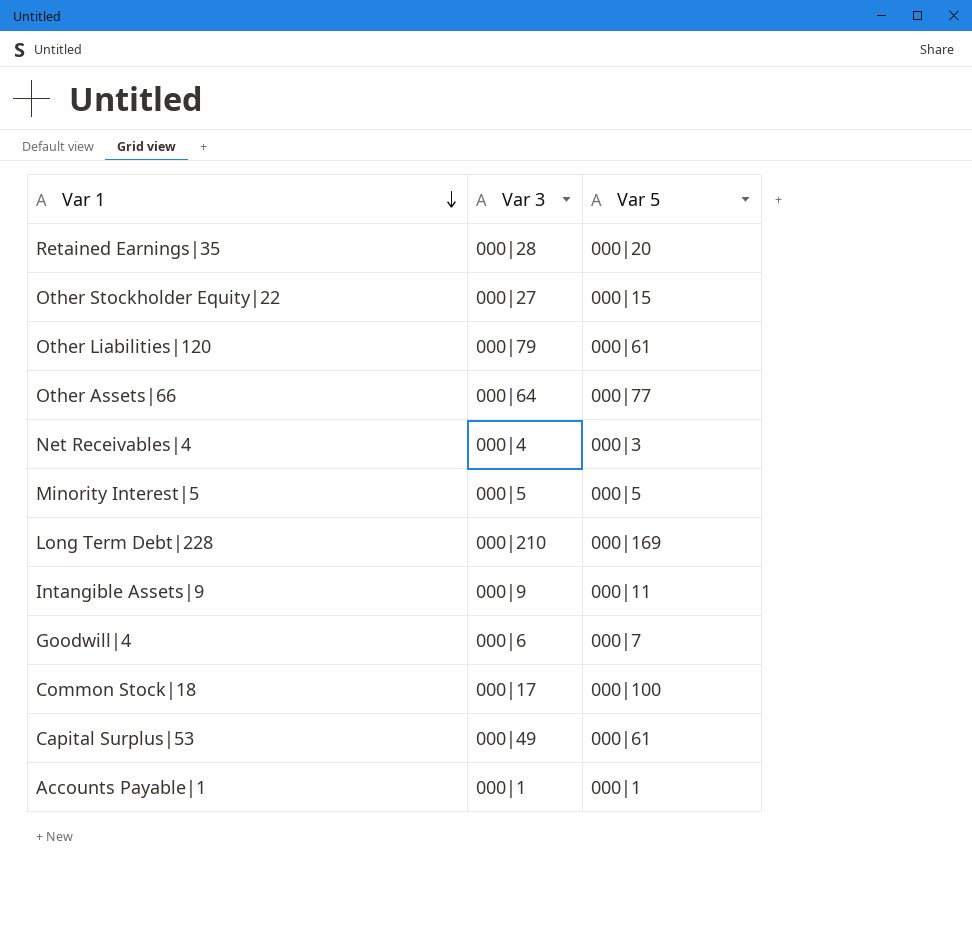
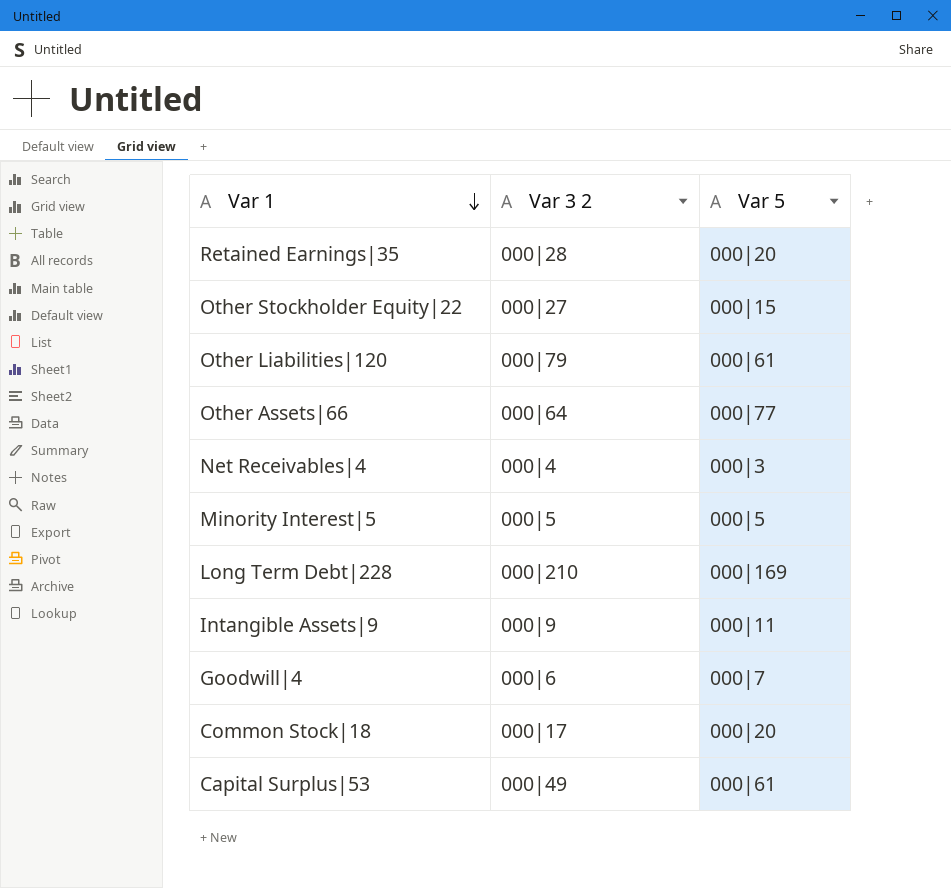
column name: Var 3 -> Var 3 2
row Accounts Payable|1: 000|1 | 000|1 -> none
Common Stock|18 | Var 5: 000|100 -> 000|20

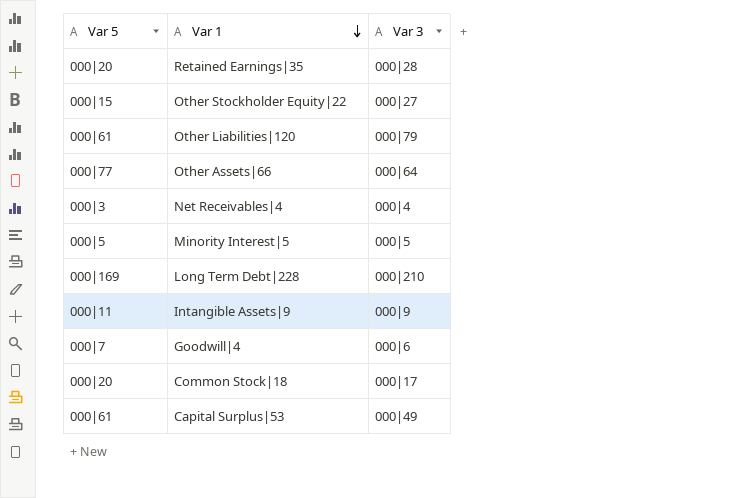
column Var 5 | position: 3 -> 1
column name: Var 3 2 -> Var 3

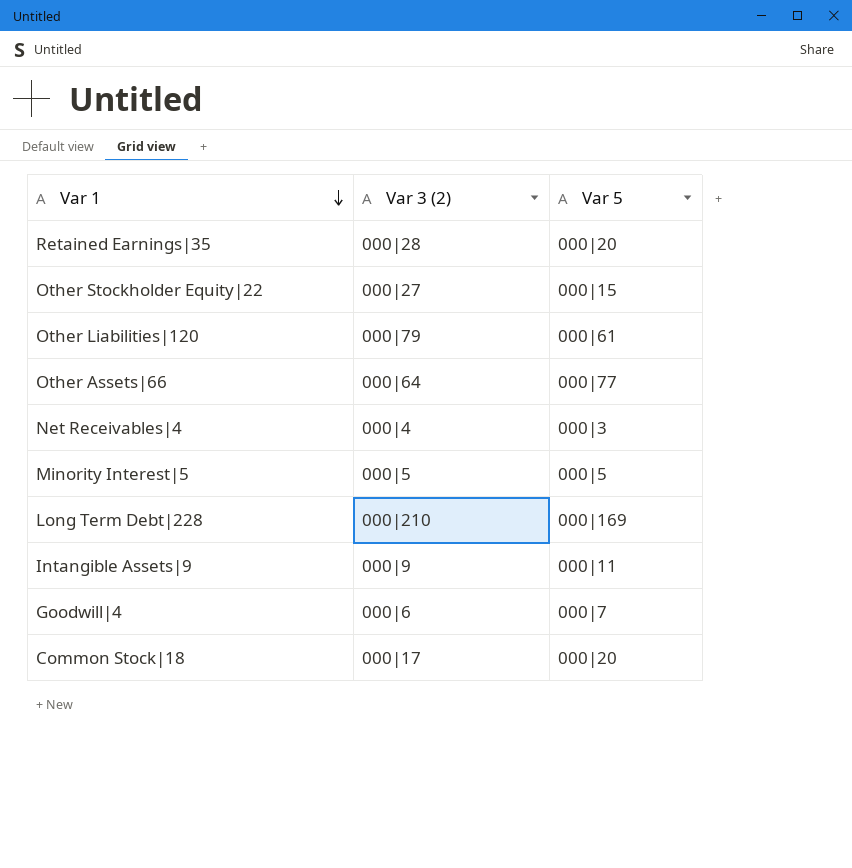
column name: Var 3 -> Var 3 (2)
column Var 5 | position: 1 -> 3
row Capital Surplus|53: 000|61 | 000|49 -> none

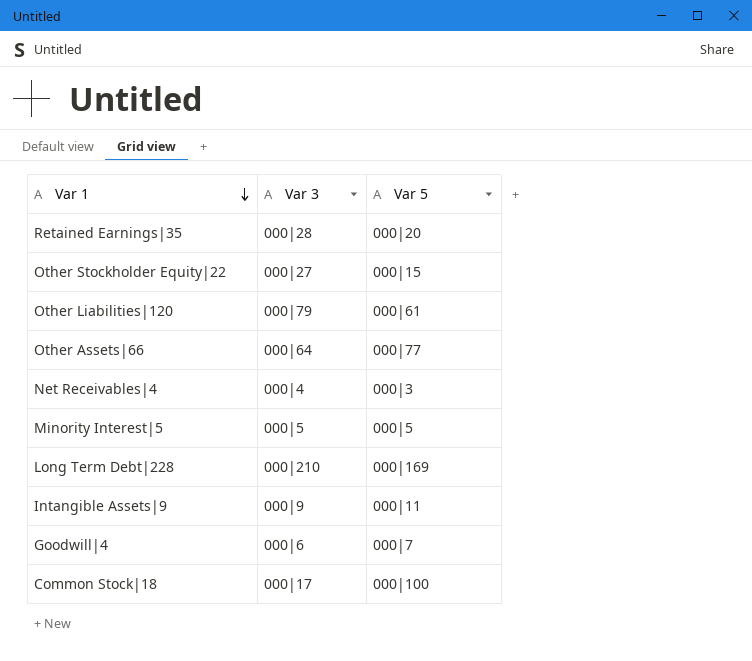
column name: Var 3 (2) -> Var 3
Common Stock|18 | Var 5: 000|20 -> 000|100

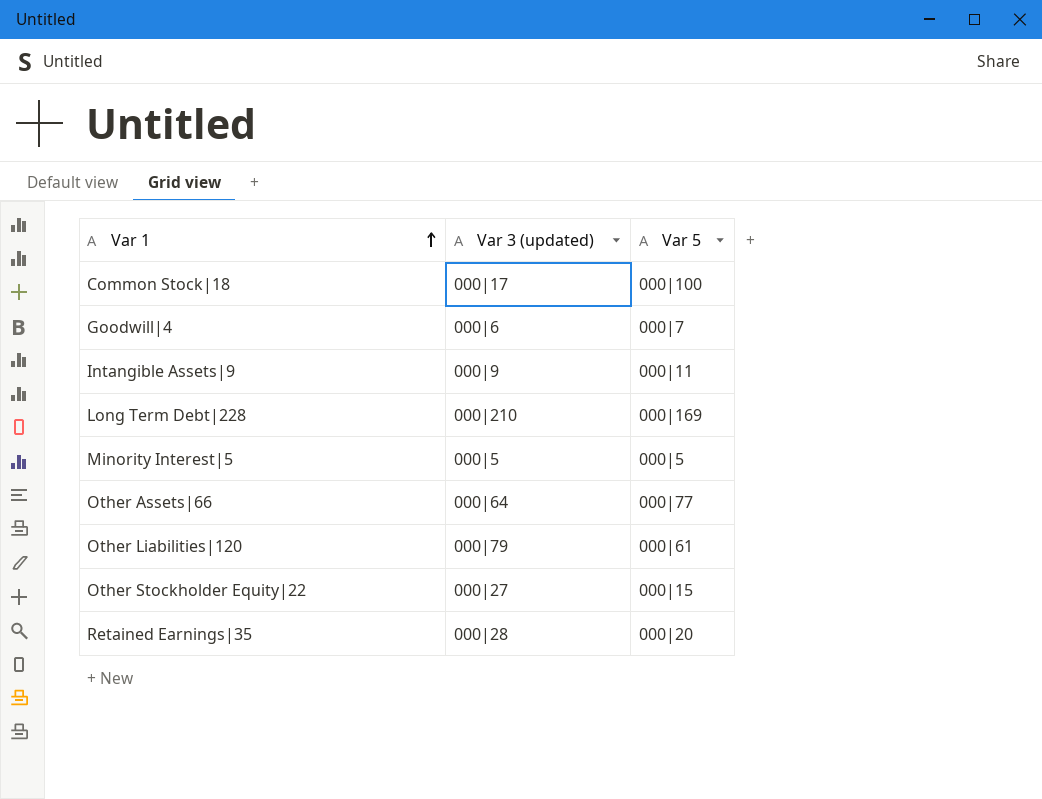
row order: Var 1 descending -> Var 1 ascending
column name: Var 3 -> Var 3 (updated)
row Net Receivables|4: 000|4 | 000|3 -> none

